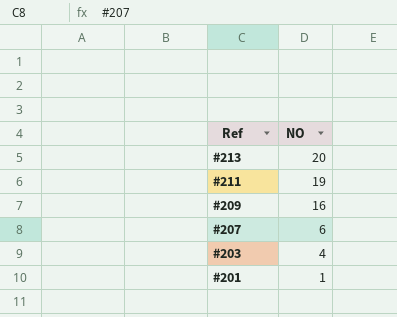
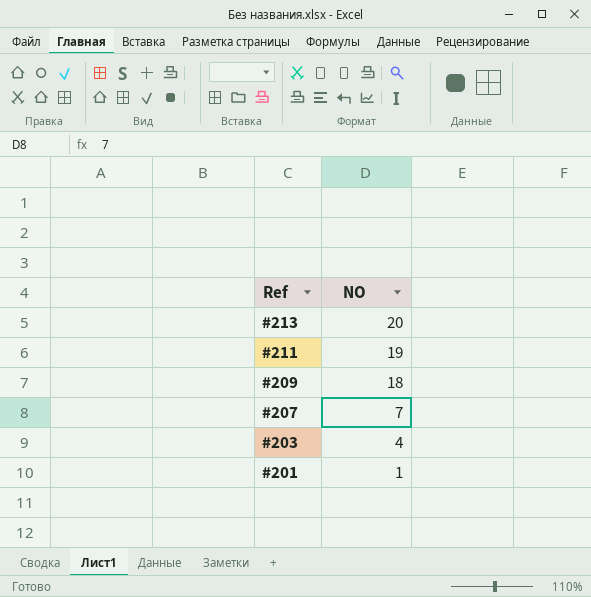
#209 | NO: 16 -> 18
#207 | NO: 6 -> 7

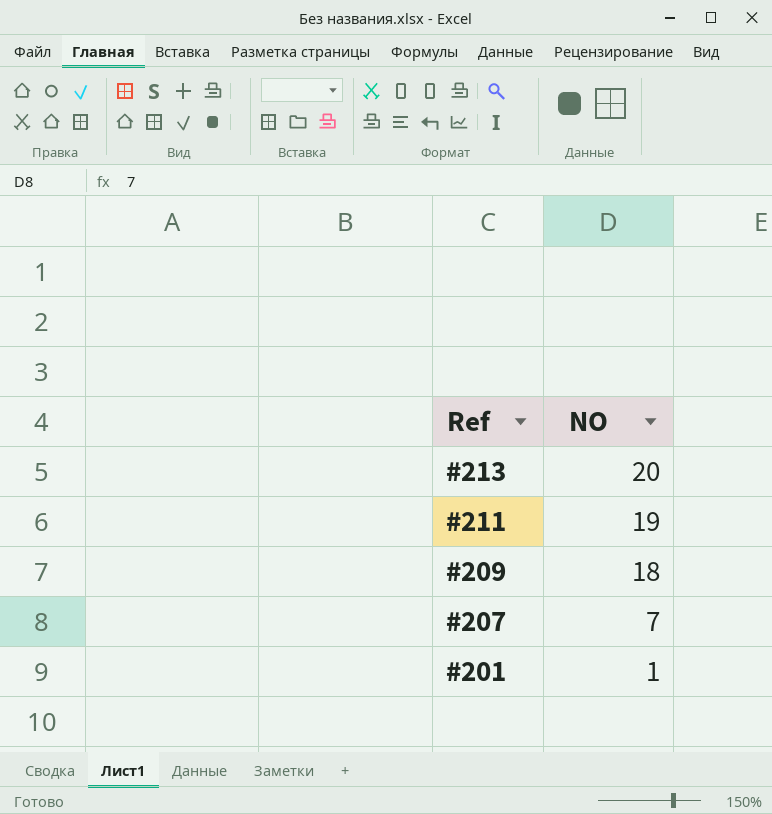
row #203: 4 -> none

